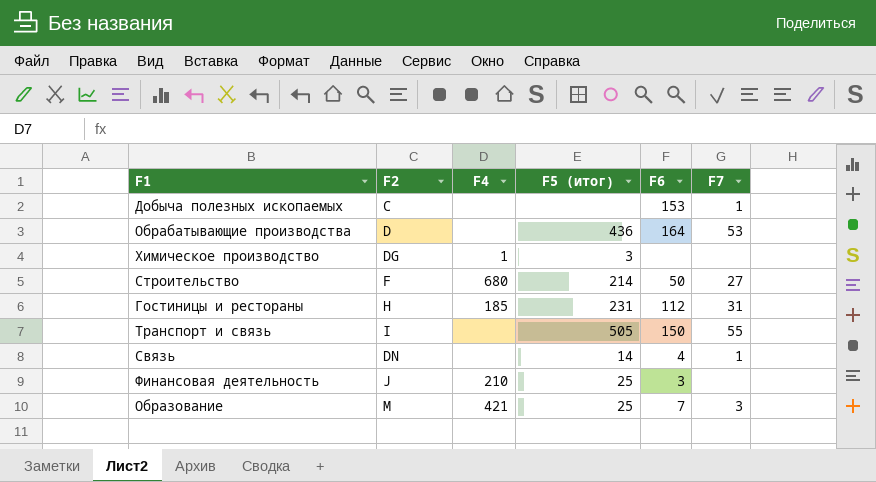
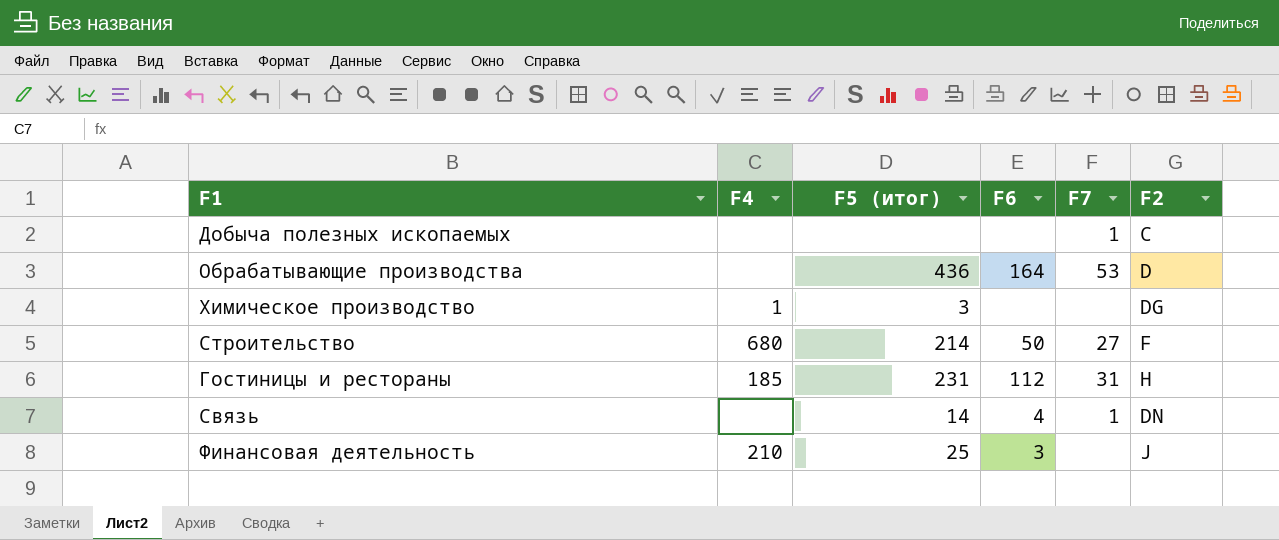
column F2 | position: 2 -> 6
row Транспорт и связь: I | none | 505 | 150 | 55 -> none
row Образование: M | 421 | 25 | 7 | 3 -> none
Добыча полезных ископаемых | F6: 153 -> none

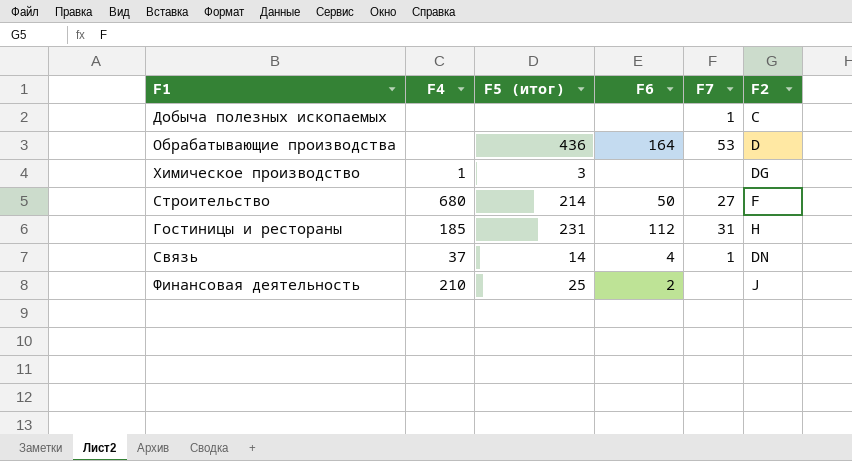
Связь | F4: none -> 37
Финансовая деятельность | F6: 3 -> 2

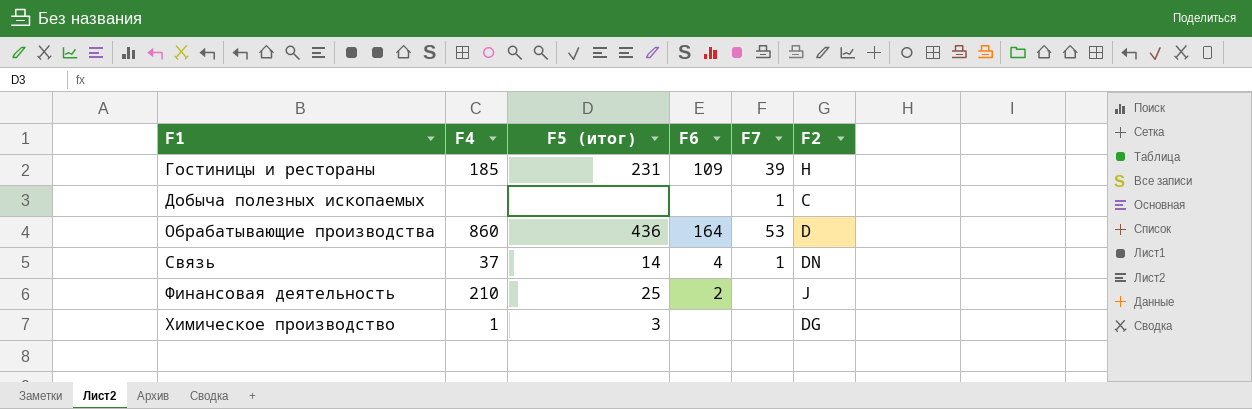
row order: none -> F1 ascending
row Строительство: 680 | 214 | 50 | 27 | F -> none
Гостиницы и рестораны | F6: 112 -> 109
Гостиницы и рестораны | F7: 31 -> 39
Обрабатывающие производства | F4: none -> 860

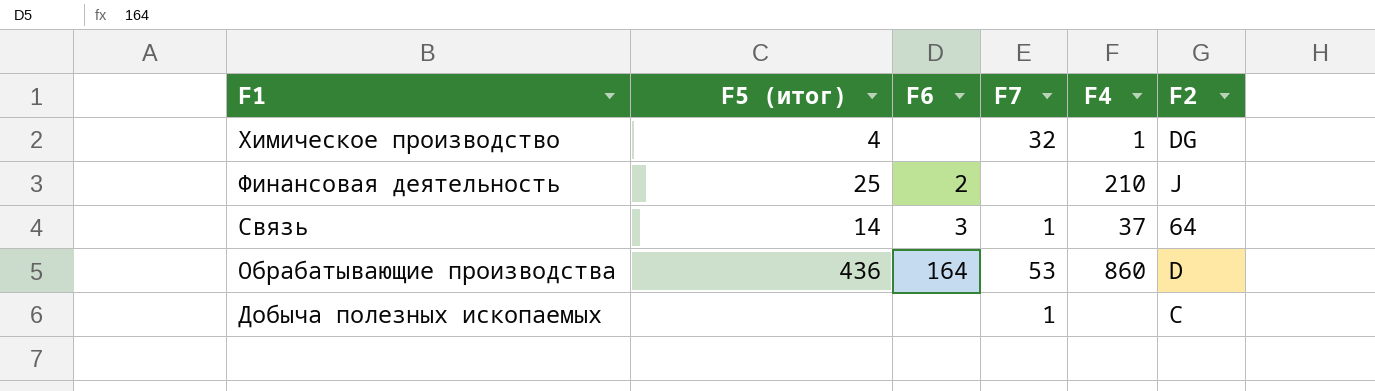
row order: F1 ascending -> F1 descending
column F4 | position: 2 -> 5
row Гостиницы и рестораны: 185 | 231 | 109 | 39 | H -> none
Химическое производство | F5 (итог): 3 -> 4
Химическое производство | F7: none -> 32
Связь | F6: 4 -> 3
Связь | F2: DN -> 64

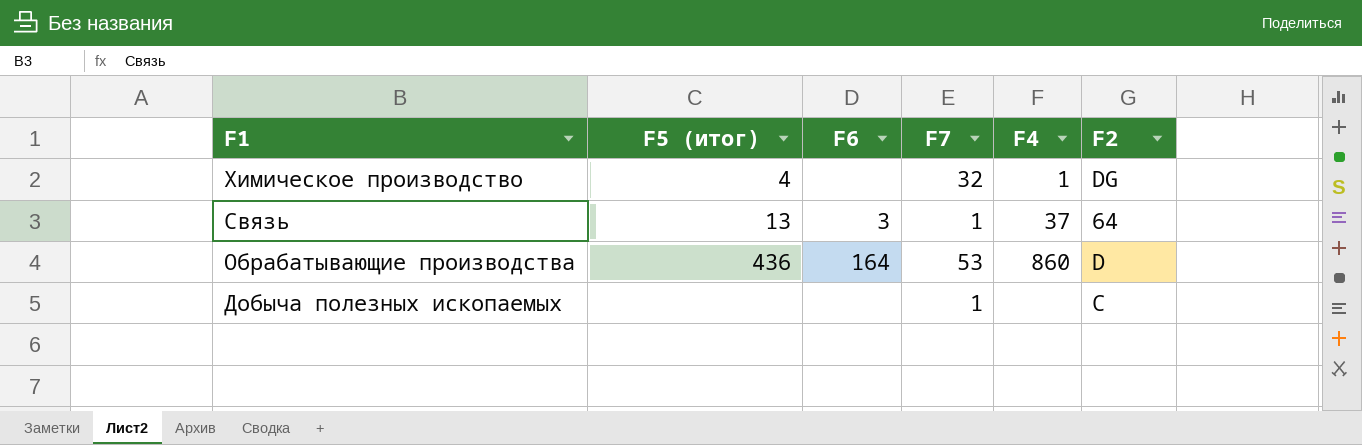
row Финансовая деятельность: 25 | 2 | none | 210 | J -> none
Связь | F5 (итог): 14 -> 13

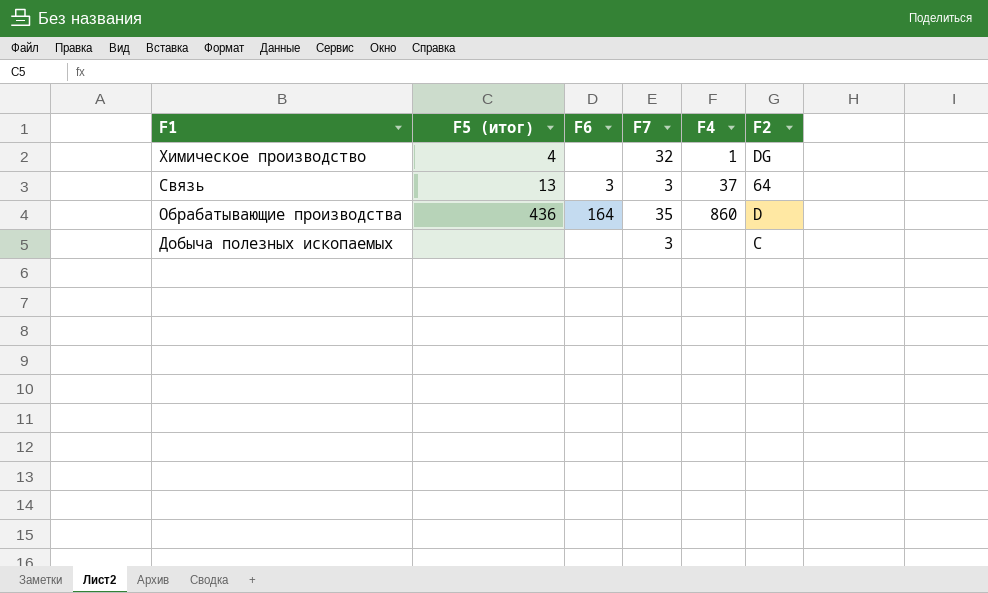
Связь | F7: 1 -> 3
Обрабатывающие производства | F7: 53 -> 35
Добыча полезных ископаемых | F7: 1 -> 3

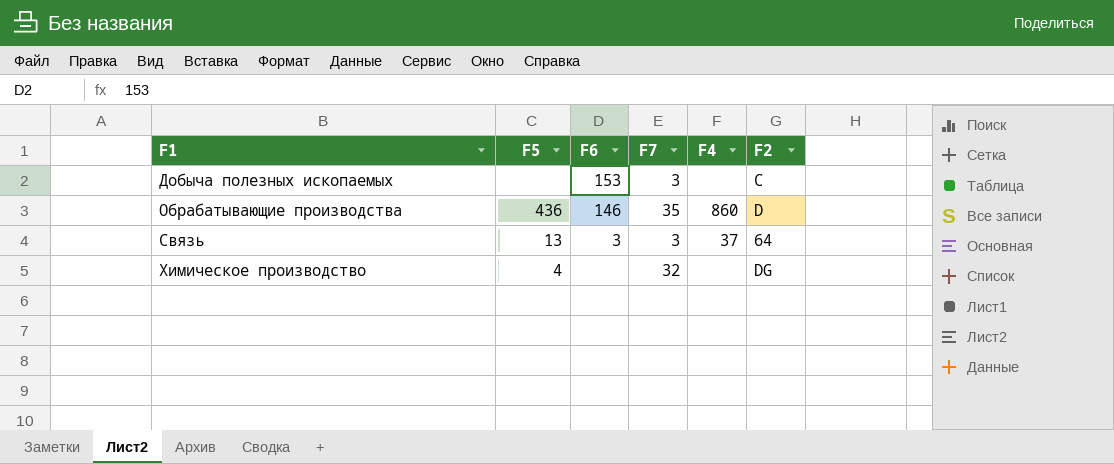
row order: F1 descending -> F1 ascending
column name: F5 (итог) -> F5
Добыча полезных ископаемых | F6: none -> 153
Обрабатывающие производства | F6: 164 -> 146
Химическое производство | F4: 1 -> none

